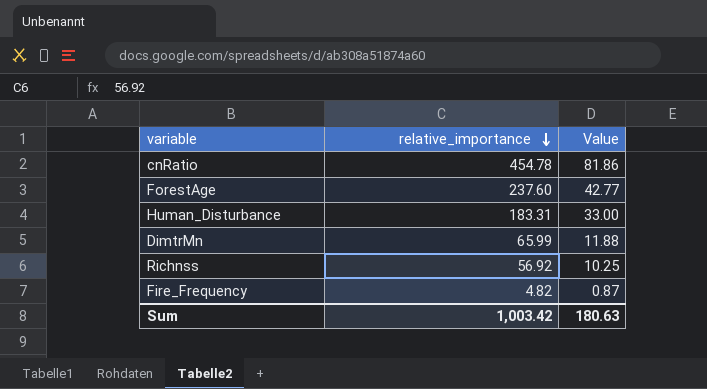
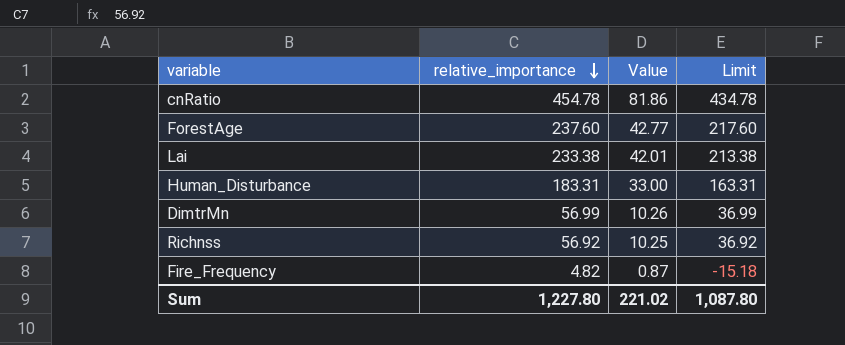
column Limit | formula: none -> [relative_importance] - 20
row Lai: none -> 233.38 | 42.01 | 213.38
DimtrMn | relative_importance: 65.99 -> 56.99
DimtrMn | Value: 11.88 -> 10.26
Sum | relative_importance: 1,003.42 -> 1,227.80
Sum | Value: 180.63 -> 221.02

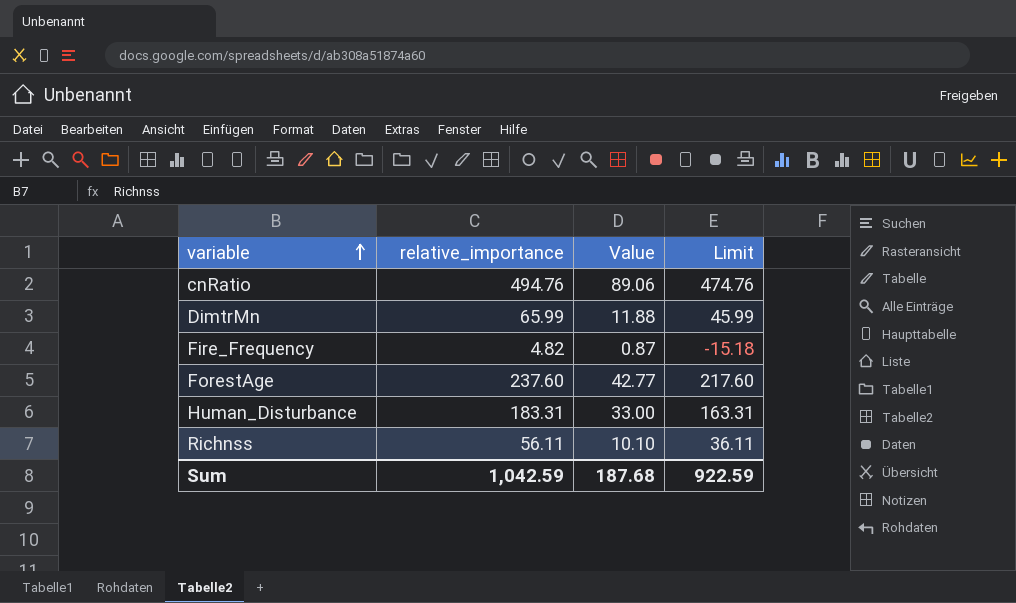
row order: relative_importance descending -> variable ascending
row Lai: 233.38 | 42.01 | 213.38 -> none
cnRatio | relative_importance: 454.78 -> 494.76
cnRatio | Value: 81.86 -> 89.06
cnRatio | Limit: 434.78 -> 474.76
DimtrMn | relative_importance: 56.99 -> 65.99
DimtrMn | Value: 10.26 -> 11.88
DimtrMn | Limit: 36.99 -> 45.99
Richnss | relative_importance: 56.92 -> 56.11
Richnss | Value: 10.25 -> 10.10
Richnss | Limit: 36.92 -> 36.11
Sum | relative_importance: 1,227.80 -> 1,042.59
Sum | Value: 221.02 -> 187.68
Sum | Limit: 1,087.80 -> 922.59

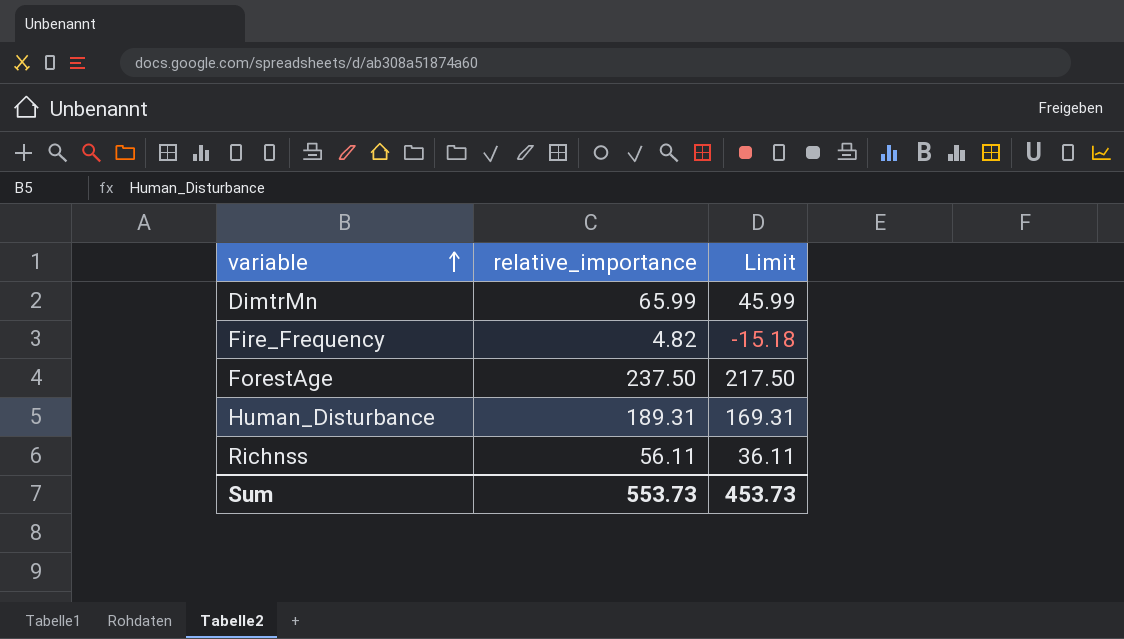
column Value | formula: [relative_importance] * 0.18 -> none
row cnRatio: 494.76 | 89.06 | 474.76 -> none
ForestAge | relative_importance: 237.60 -> 237.50
ForestAge | Limit: 217.60 -> 217.50
Human_Disturbance | relative_importance: 183.31 -> 189.31
Human_Disturbance | Limit: 163.31 -> 169.31
Sum | relative_importance: 1,042.59 -> 553.73
Sum | Limit: 922.59 -> 453.73

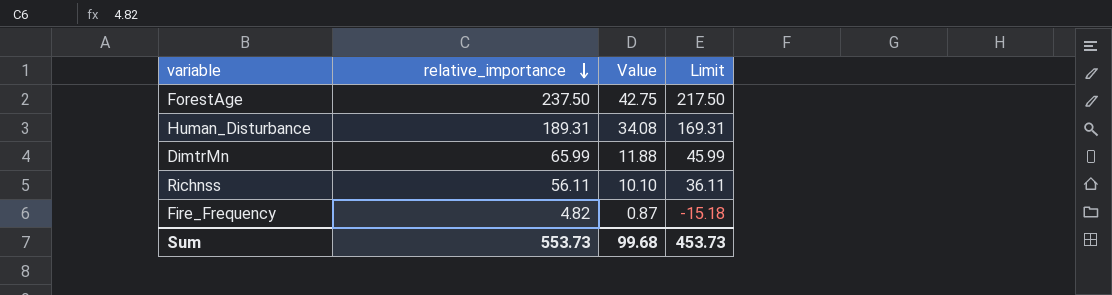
row order: variable ascending -> relative_importance descending
column Value | formula: none -> [relative_importance] * 0.18

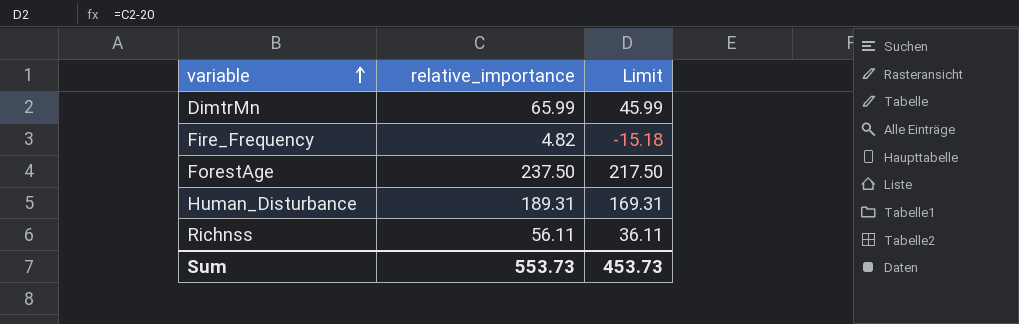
row order: relative_importance descending -> variable ascending
column Value | formula: [relative_importance] * 0.18 -> none

